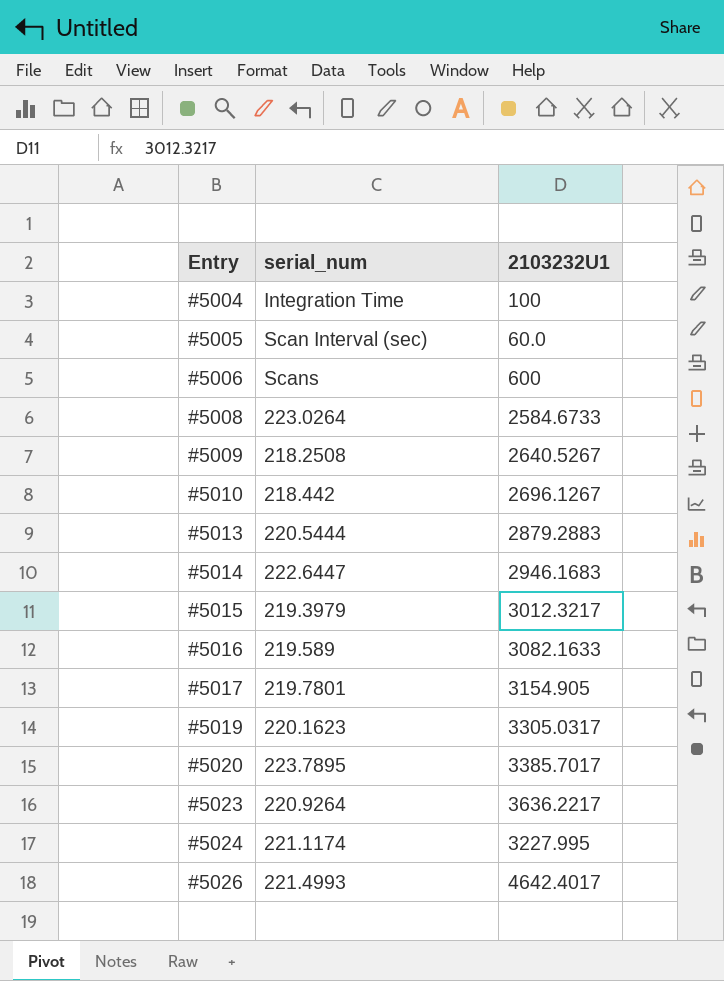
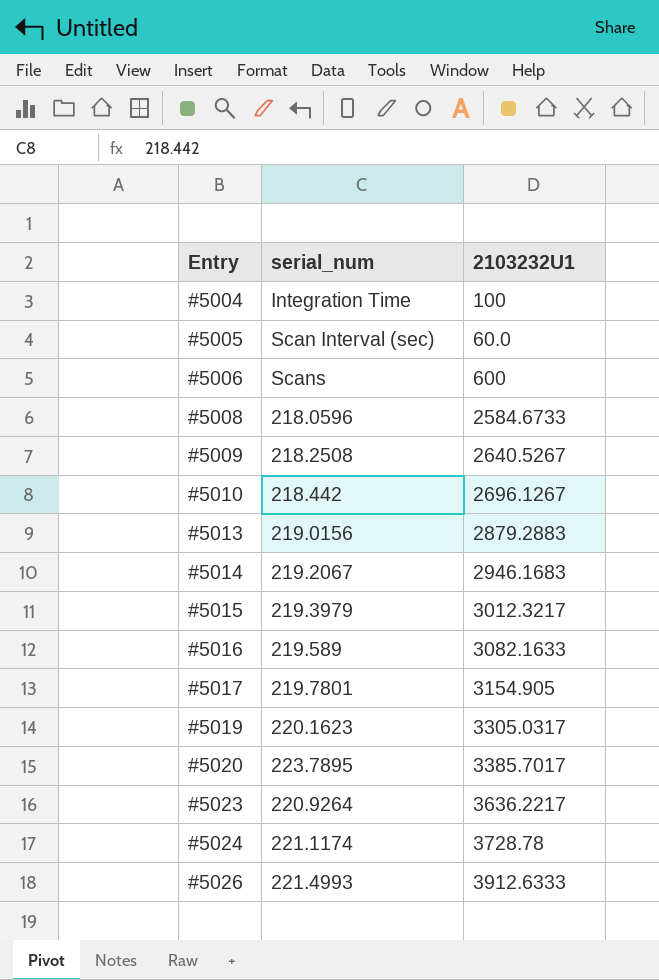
#5008 | serial_num: 223.0264 -> 218.0596
#5013 | serial_num: 220.5444 -> 219.0156
#5014 | serial_num: 222.6447 -> 219.2067
#5024 | 2103232U1: 3227.995 -> 3728.78
#5026 | 2103232U1: 4642.4017 -> 3912.6333

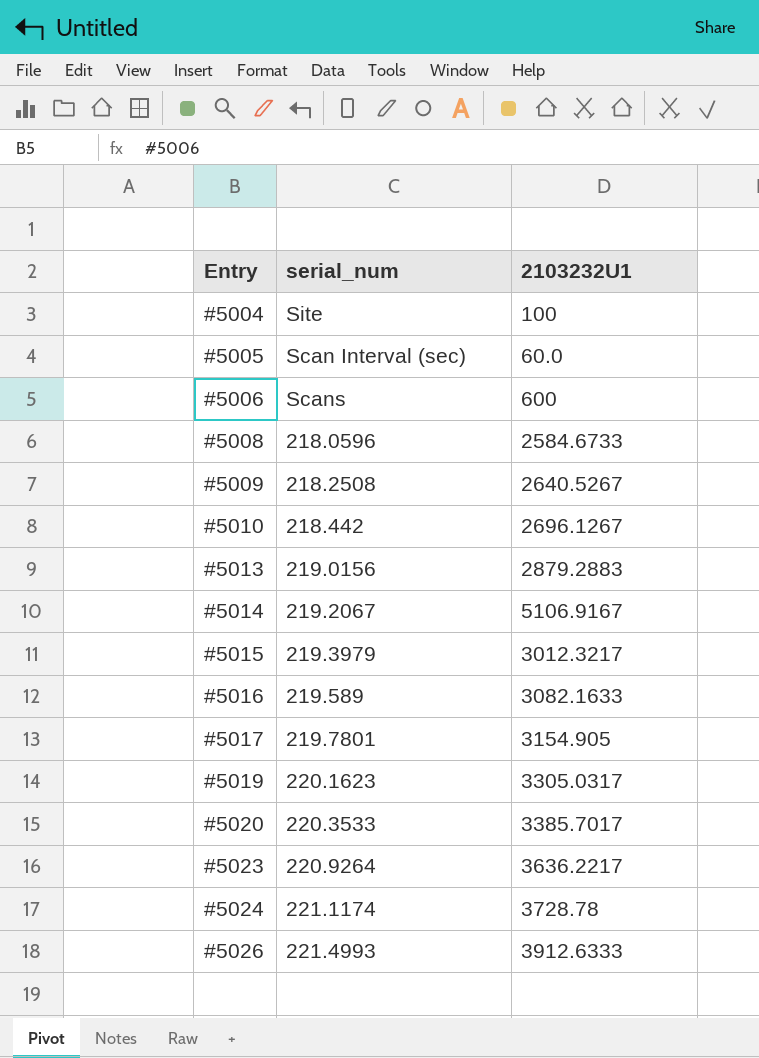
#5004 | serial_num: Integration Time -> Site
#5014 | 2103232U1: 2946.1683 -> 5106.9167
#5020 | serial_num: 223.7895 -> 220.3533

